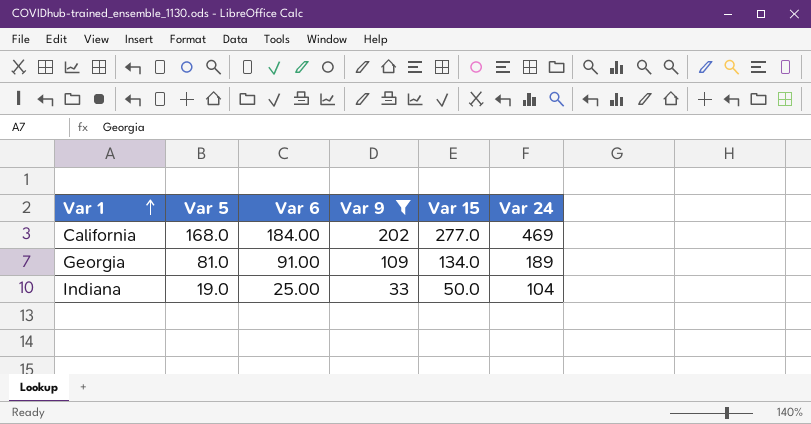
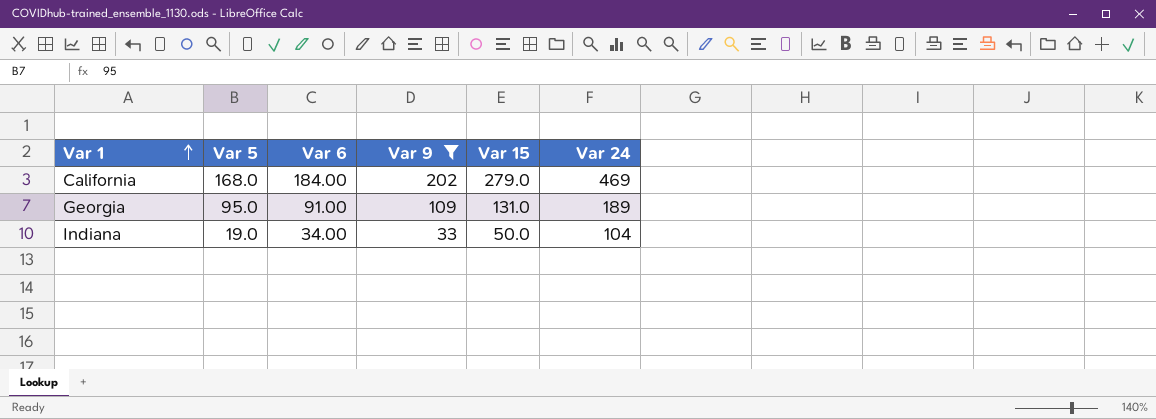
California | Var 15: 277.0 -> 279.0
Georgia | Var 5: 81.0 -> 95.0
Georgia | Var 15: 134.0 -> 131.0
Indiana | Var 6: 25.00 -> 34.00

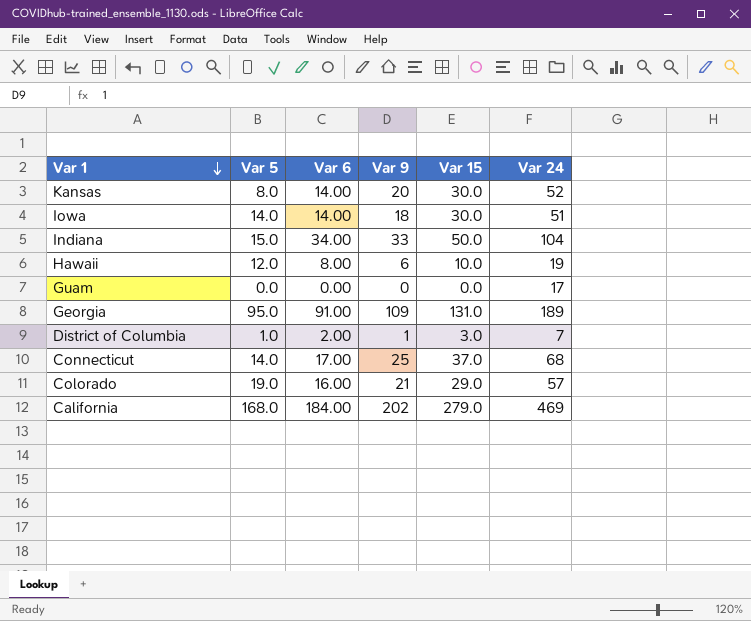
filter: Var 9 >= 33 -> none
row order: Var 1 ascending -> Var 1 descending
Indiana | Var 5: 19.0 -> 15.0

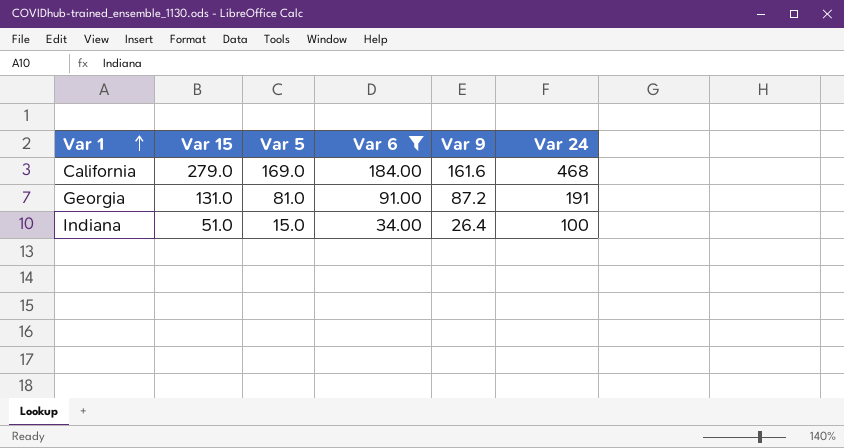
filter: none -> Var 6 >= 34.00
row order: Var 1 descending -> Var 1 ascending
column Var 15 | position: 5 -> 2
California | Var 5: 168.0 -> 169.0
California | Var 9: 202 -> 161.6
California | Var 24: 469 -> 468
Georgia | Var 5: 95.0 -> 81.0
Georgia | Var 9: 109 -> 87.2
Georgia | Var 24: 189 -> 191
Indiana | Var 15: 50.0 -> 51.0
Indiana | Var 9: 33 -> 26.4
Indiana | Var 24: 104 -> 100

